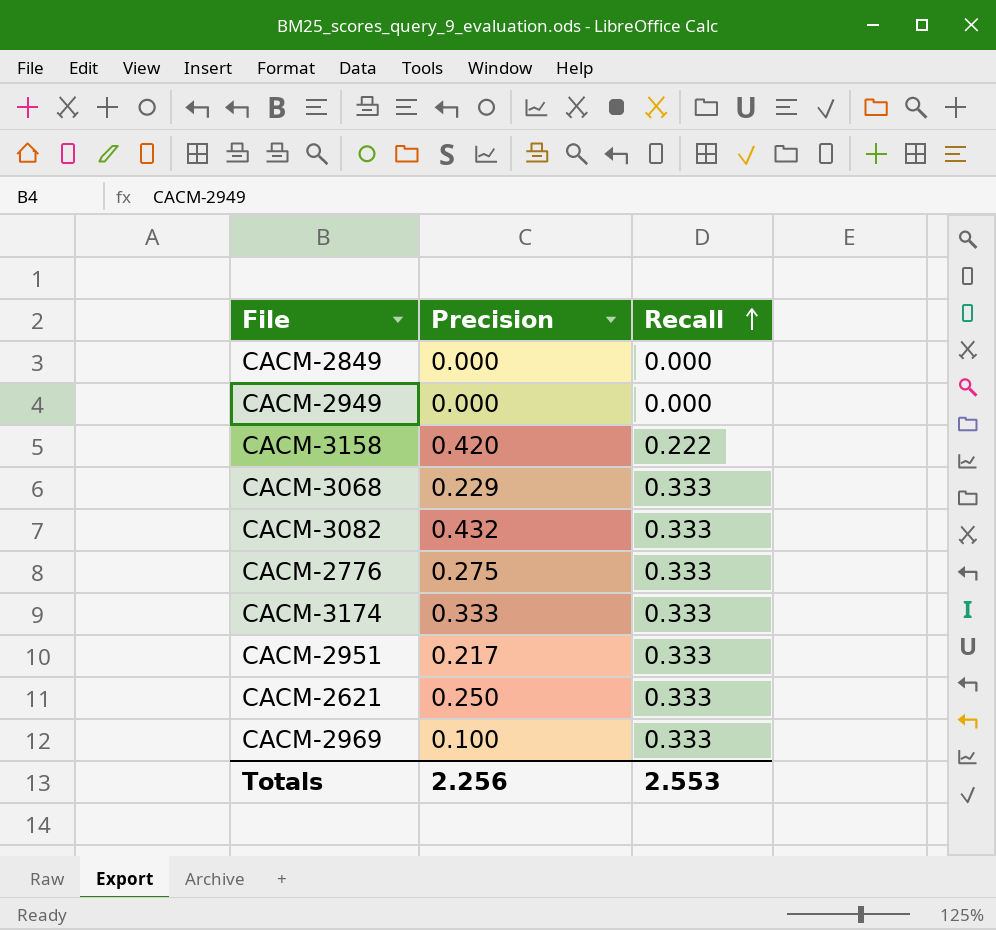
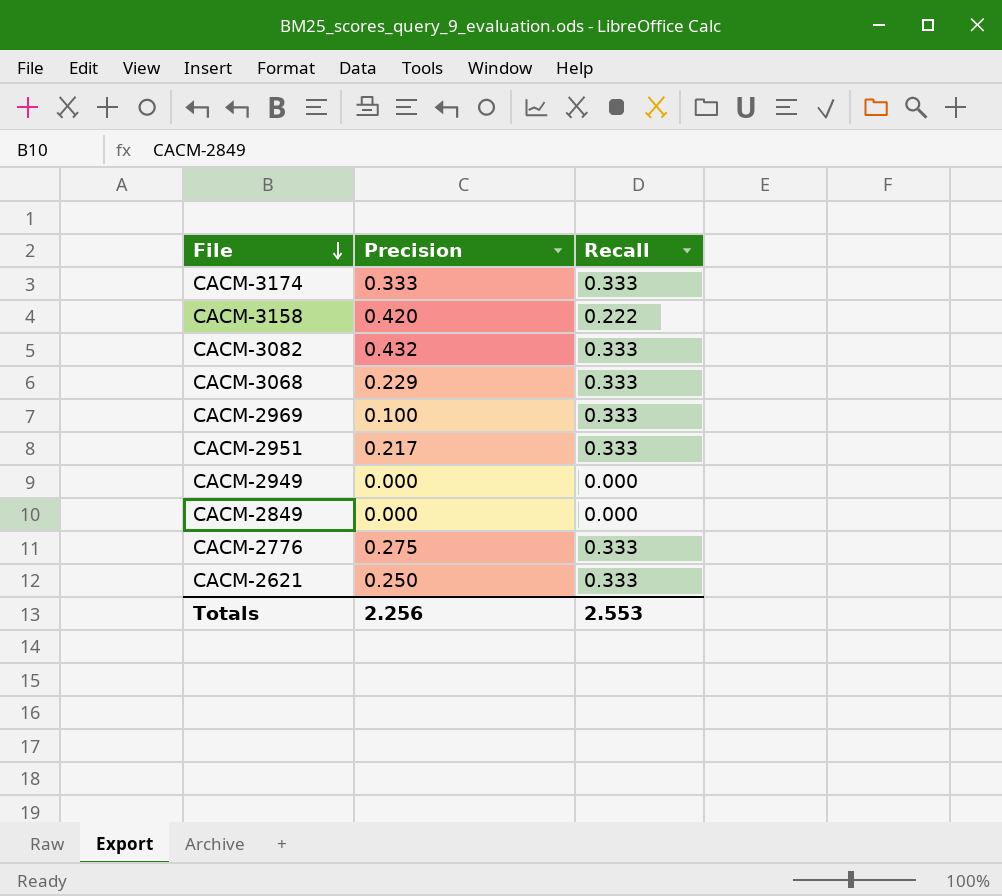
row order: Recall ascending -> File descending

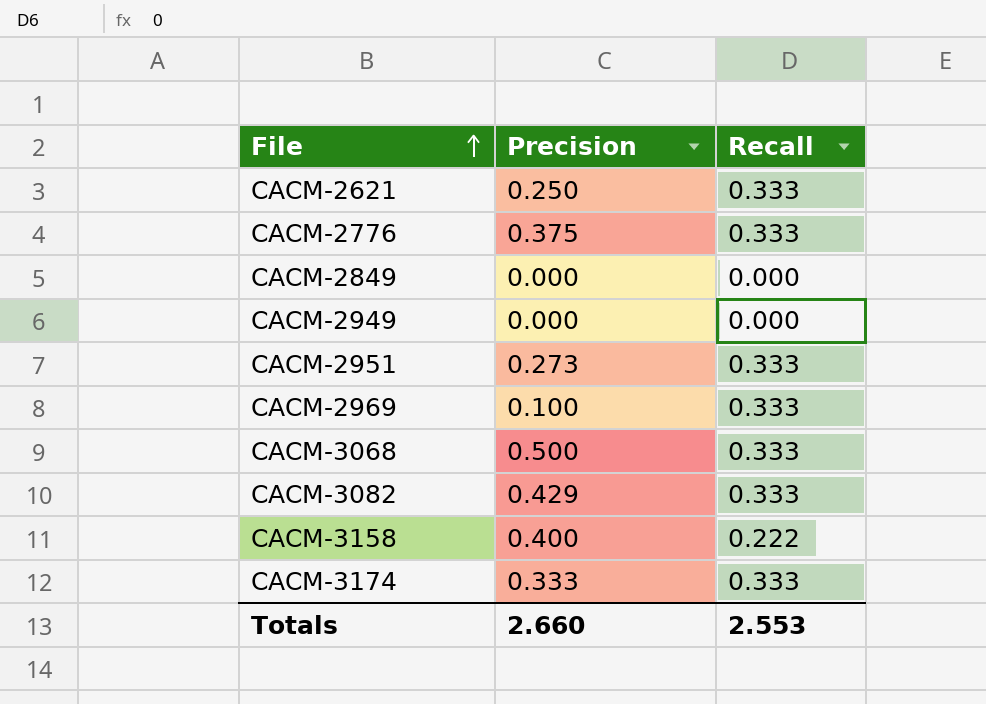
row order: File descending -> File ascending
CACM-2776 | Precision: 0.275 -> 0.375
CACM-2951 | Precision: 0.217 -> 0.273
CACM-3068 | Precision: 0.229 -> 0.500
CACM-3082 | Precision: 0.432 -> 0.429
CACM-3158 | Precision: 0.420 -> 0.400
Totals | Precision: 2.256 -> 2.660

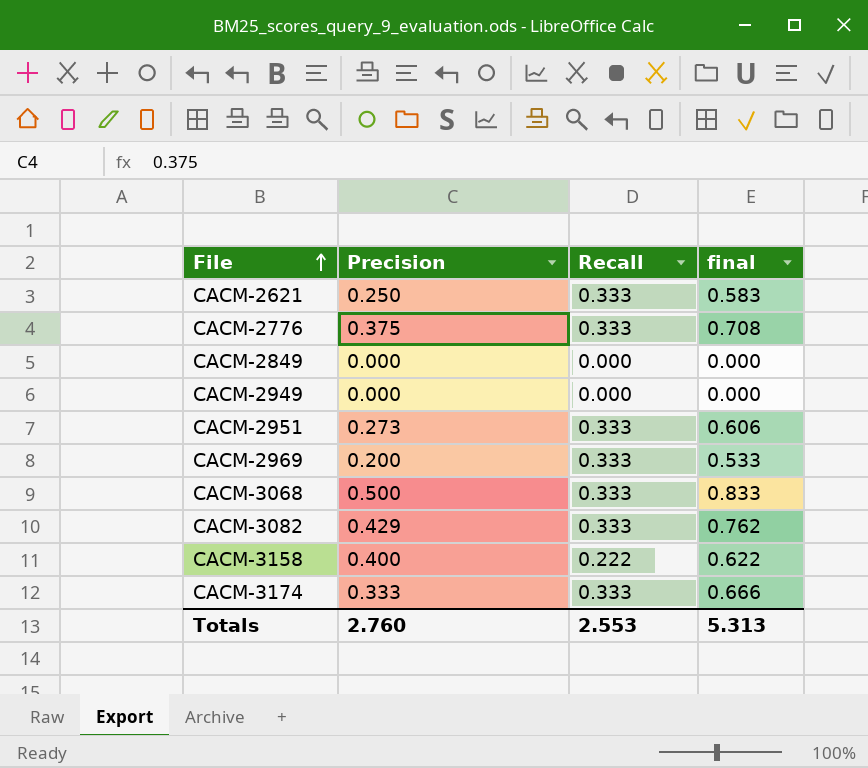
column final | formula: none -> [Precision] + [Recall]
CACM-2969 | Precision: 0.100 -> 0.200
Totals | Precision: 2.660 -> 2.760

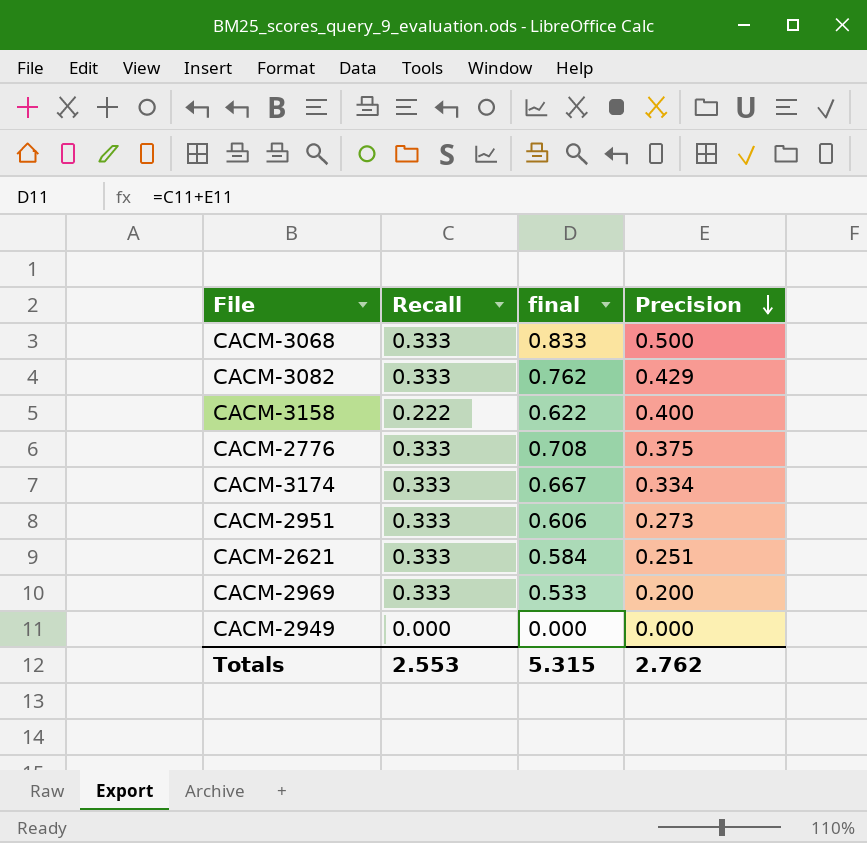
row order: File ascending -> Precision descending
column Precision | position: 2 -> 4
row CACM-2849: 0.000 | 0.000 | 0.000 -> none
CACM-3174 | final: 0.666 -> 0.667
CACM-3174 | Precision: 0.333 -> 0.334
CACM-2621 | final: 0.583 -> 0.584
CACM-2621 | Precision: 0.250 -> 0.251
Totals | final: 5.313 -> 5.315
Totals | Precision: 2.760 -> 2.762

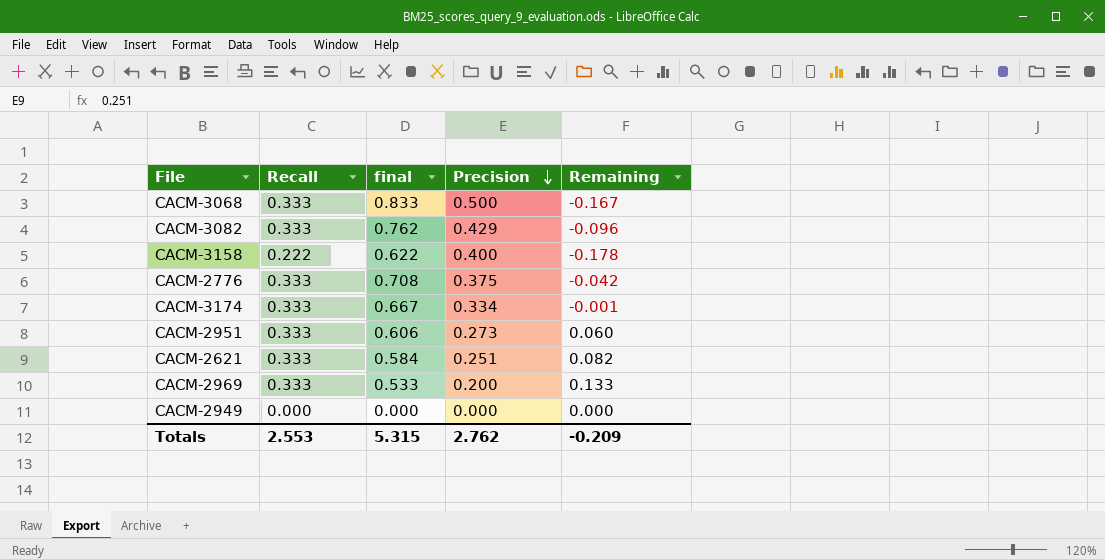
column Remaining | formula: none -> [Recall] - [Precision]

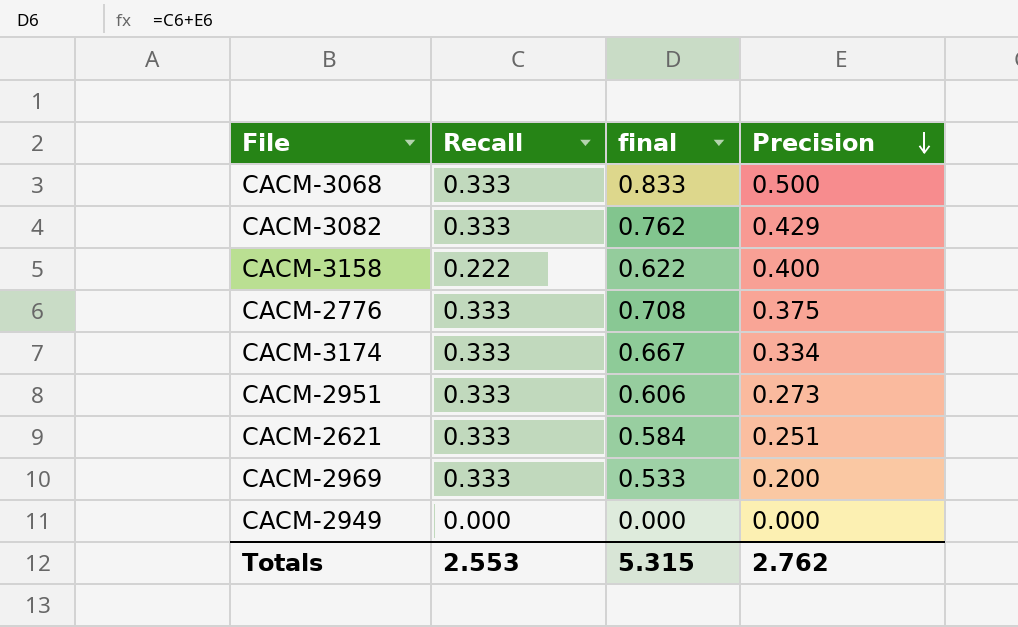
column Remaining | formula: [Recall] - [Precision] -> none

